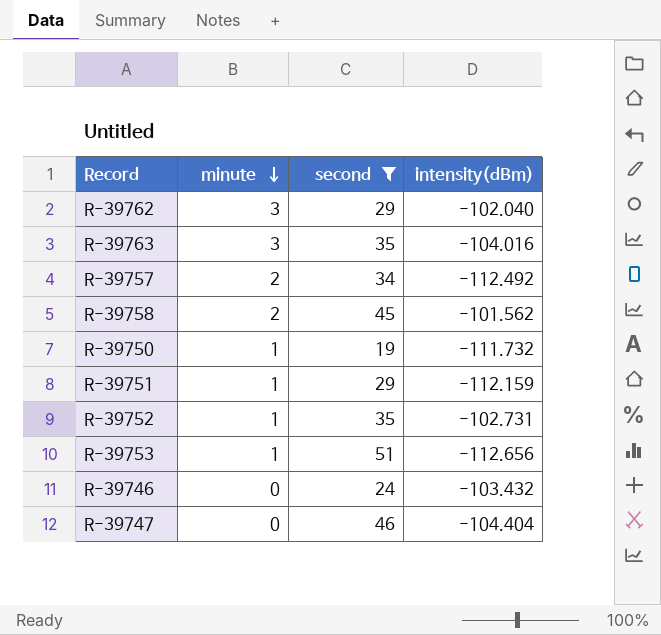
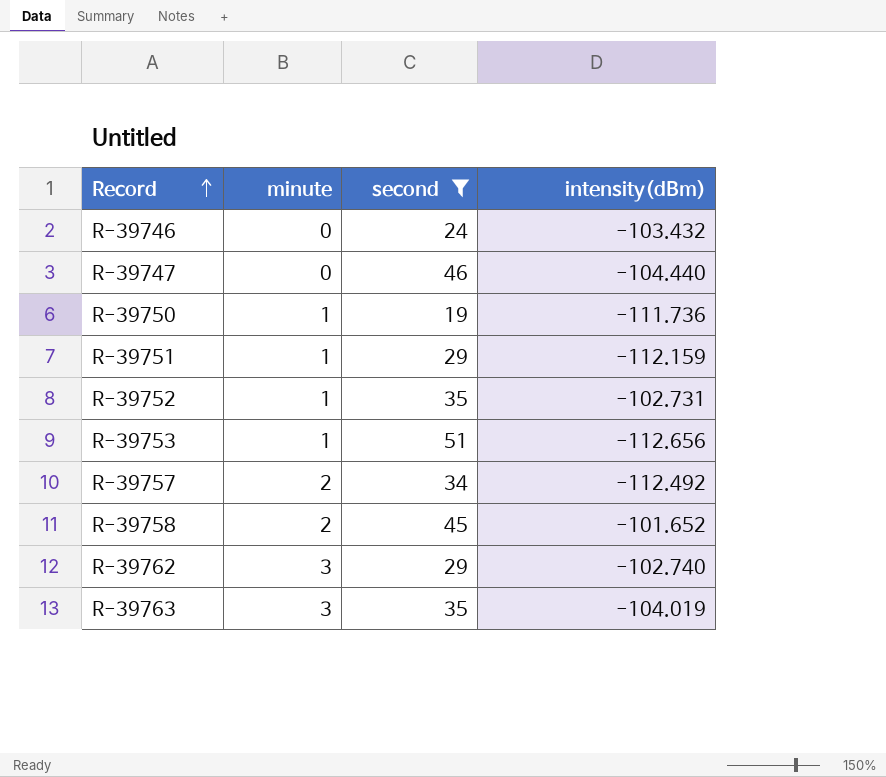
row order: minute descending -> Record ascending
R-39747 | intensity(dBm): -104.404 -> -104.440
R-39750 | intensity(dBm): -111.732 -> -111.736
R-39758 | intensity(dBm): -101.562 -> -101.652
R-39762 | intensity(dBm): -102.040 -> -102.740
R-39763 | intensity(dBm): -104.016 -> -104.019

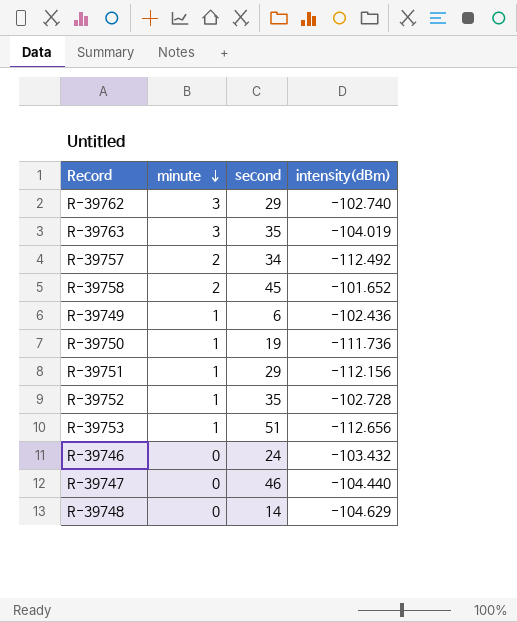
filter: second >= 19 -> none
row order: Record ascending -> minute descending
R-39751 | intensity(dBm): -112.159 -> -112.156
R-39752 | intensity(dBm): -102.731 -> -102.728

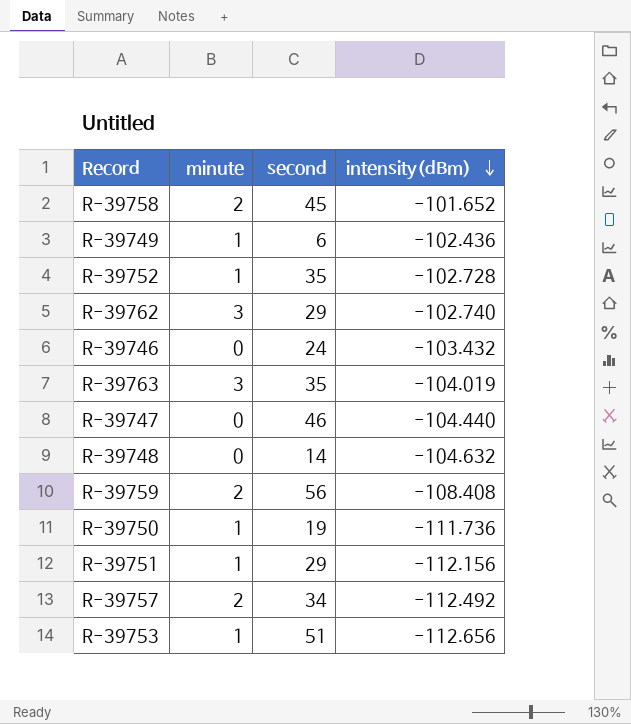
row order: minute descending -> intensity(dBm) descending
R-39748 | intensity(dBm): -104.629 -> -104.632
row R-39759: none -> 2 | 56 | -108.408

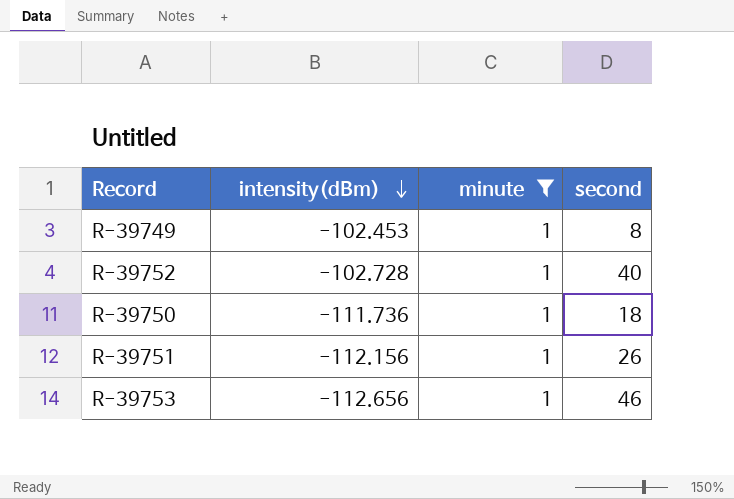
filter: none -> minute = 1
column intensity(dBm) | position: 4 -> 2
R-39749 | intensity(dBm): -102.436 -> -102.453
R-39749 | second: 6 -> 8
R-39752 | second: 35 -> 40
R-39750 | second: 19 -> 18
R-39751 | second: 29 -> 26
R-39753 | second: 51 -> 46

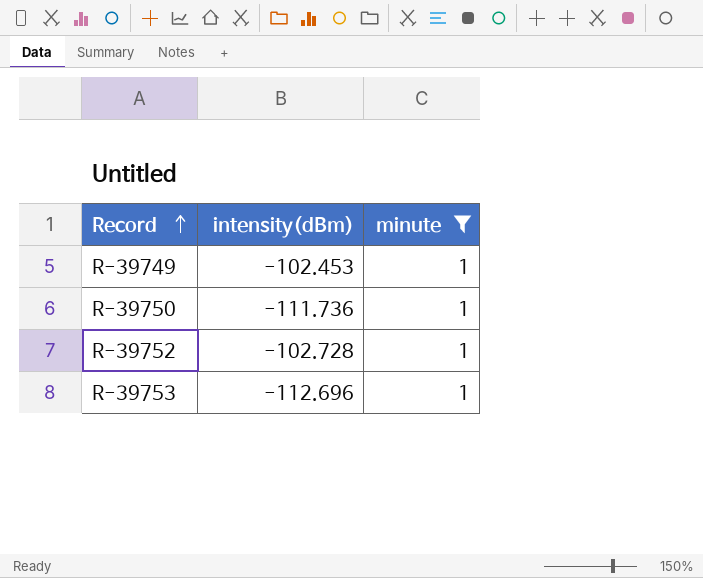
row order: intensity(dBm) descending -> Record ascending
column second | position: 4 -> none
row R-39751: -112.156 | 1 | 26 -> none
R-39753 | intensity(dBm): -112.656 -> -112.696

